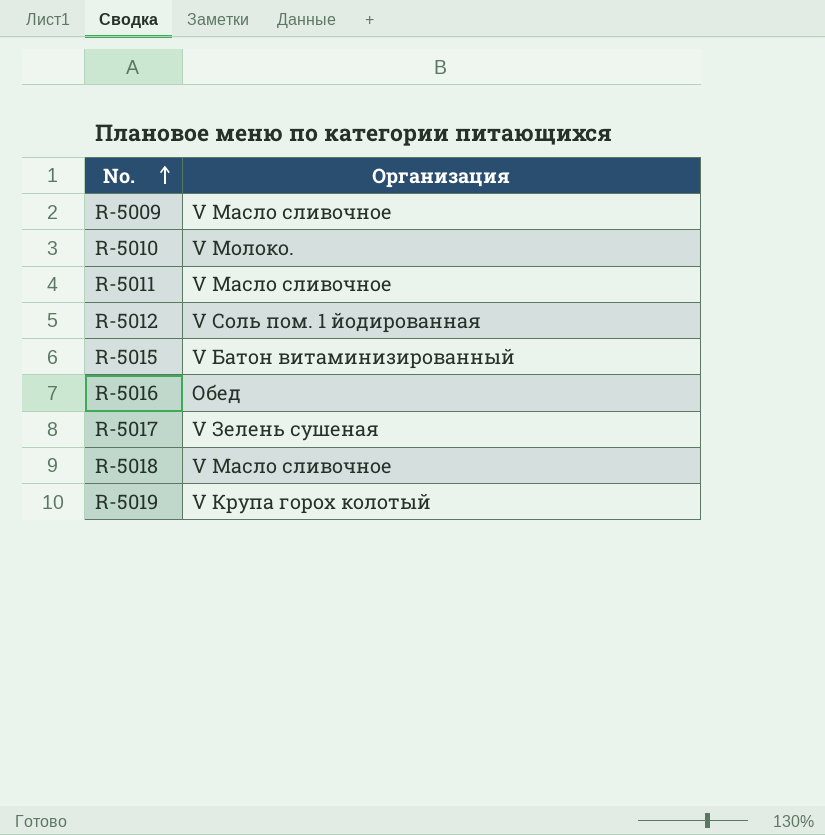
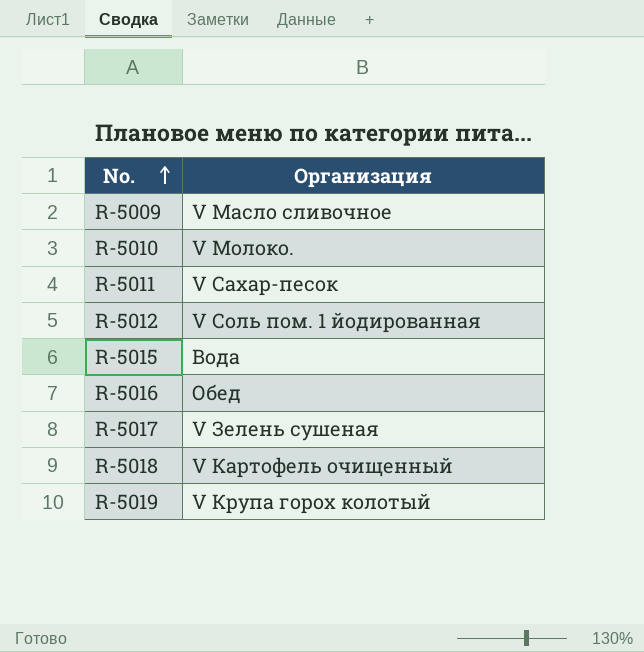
R-5011 | Организация: V Масло сливочное -> V Сахар-песок
R-5015 | Организация: V Батон витаминизированный -> Вода
R-5018 | Организация: V Масло сливочное -> V Картофель очищенный

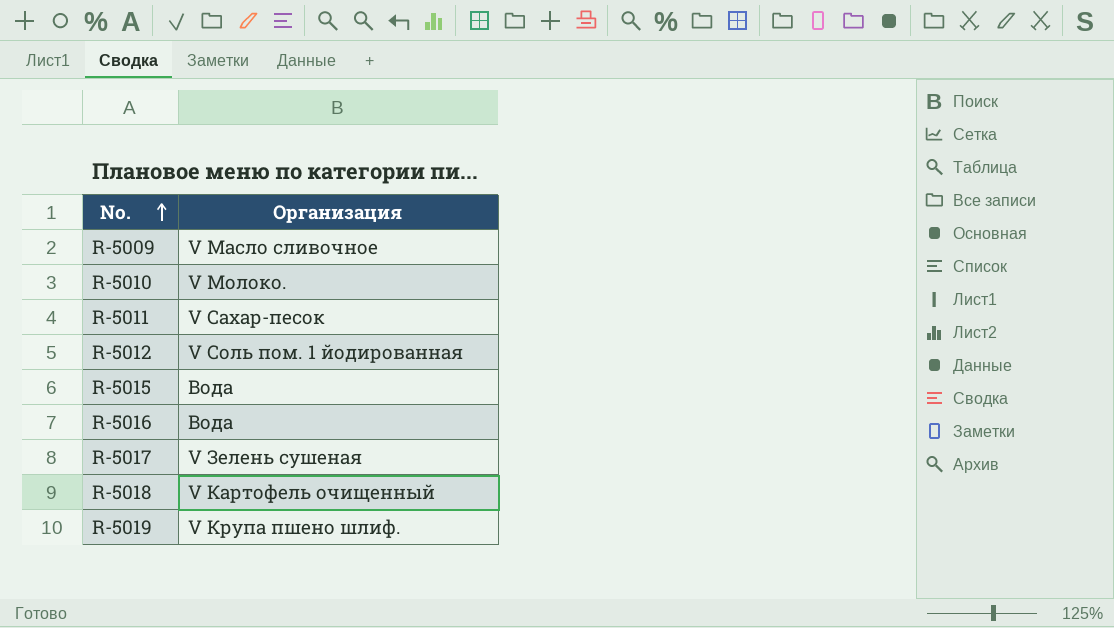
R-5016 | Организация: Обед -> Вода
R-5019 | Организация: V Крупа горох колотый -> V Крупа пшено шлиф.

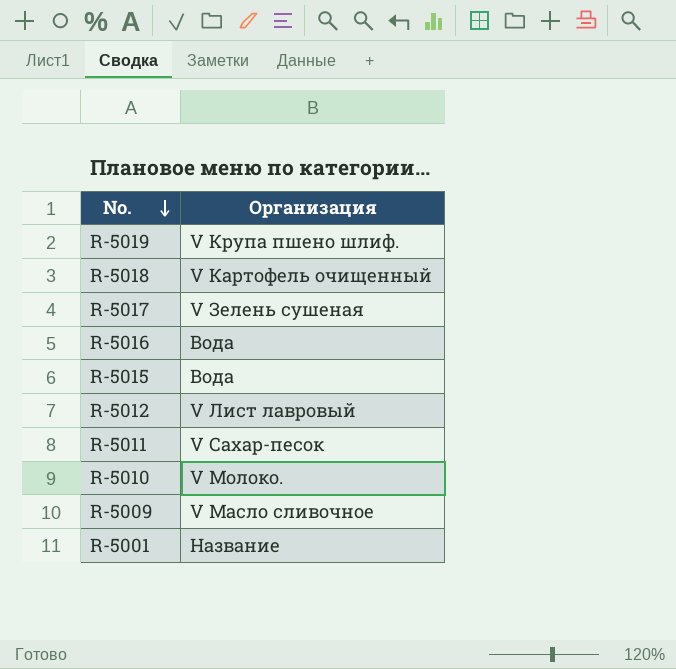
row order: No. ascending -> No. descending
R-5012 | Организация: V Соль пом. 1 йодированная -> V Лист лавровый
row R-5001: none -> Название

